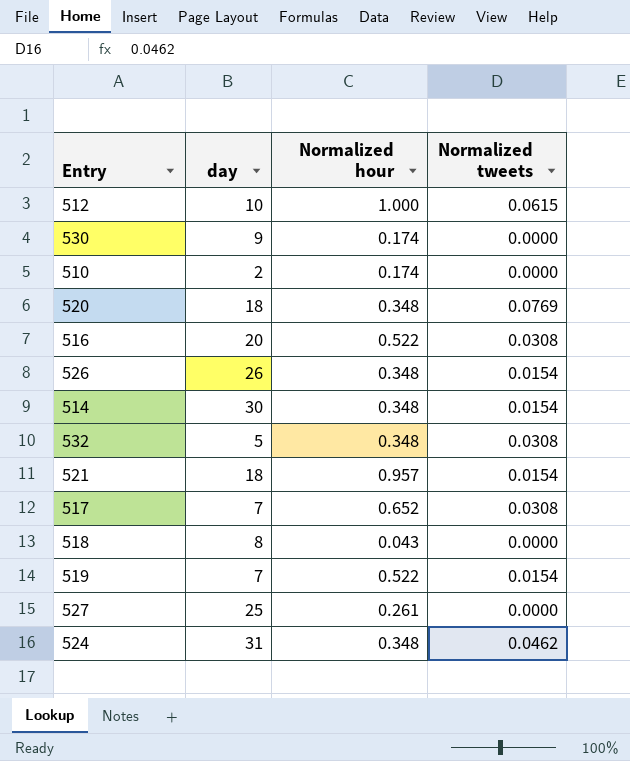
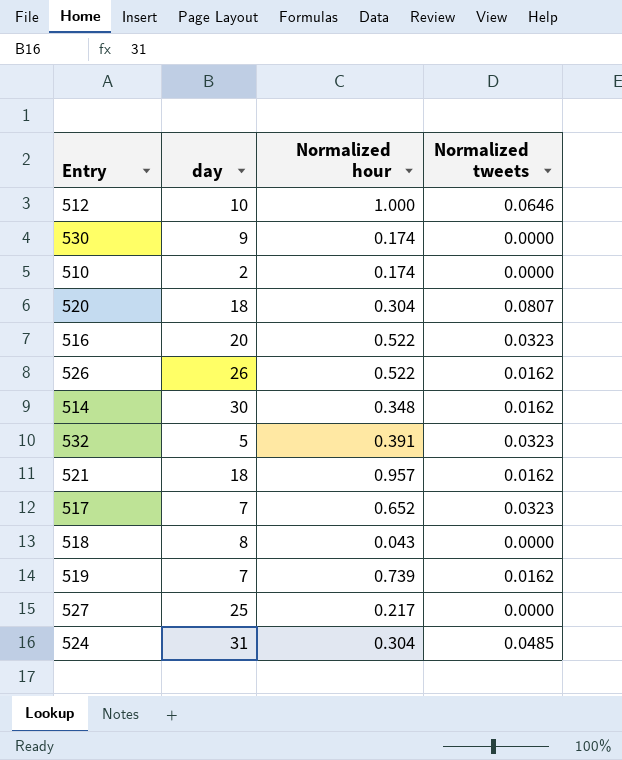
512 | Normalized tweets: 0.0615 -> 0.0646
520 | Normalized hour: 0.348 -> 0.304
520 | Normalized tweets: 0.0769 -> 0.0807
516 | Normalized tweets: 0.0308 -> 0.0323
526 | Normalized hour: 0.348 -> 0.522
526 | Normalized tweets: 0.0154 -> 0.0162
514 | Normalized tweets: 0.0154 -> 0.0162
532 | Normalized hour: 0.348 -> 0.391
532 | Normalized tweets: 0.0308 -> 0.0323
521 | Normalized tweets: 0.0154 -> 0.0162
517 | Normalized tweets: 0.0308 -> 0.0323
519 | Normalized hour: 0.522 -> 0.739
519 | Normalized tweets: 0.0154 -> 0.0162
527 | Normalized hour: 0.261 -> 0.217
524 | Normalized hour: 0.348 -> 0.304
524 | Normalized tweets: 0.0462 -> 0.0485

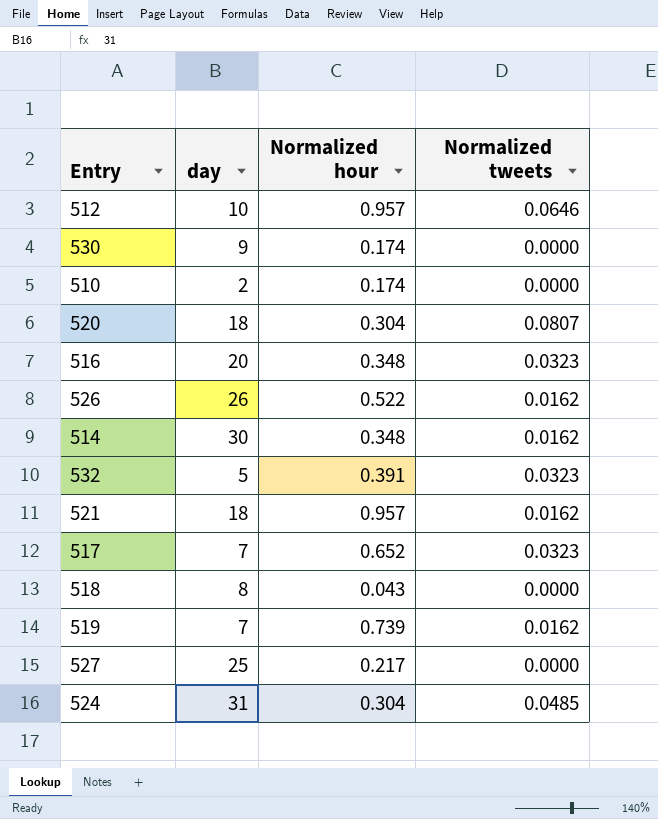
512 | Normalized hour: 1.000 -> 0.957
516 | Normalized hour: 0.522 -> 0.348

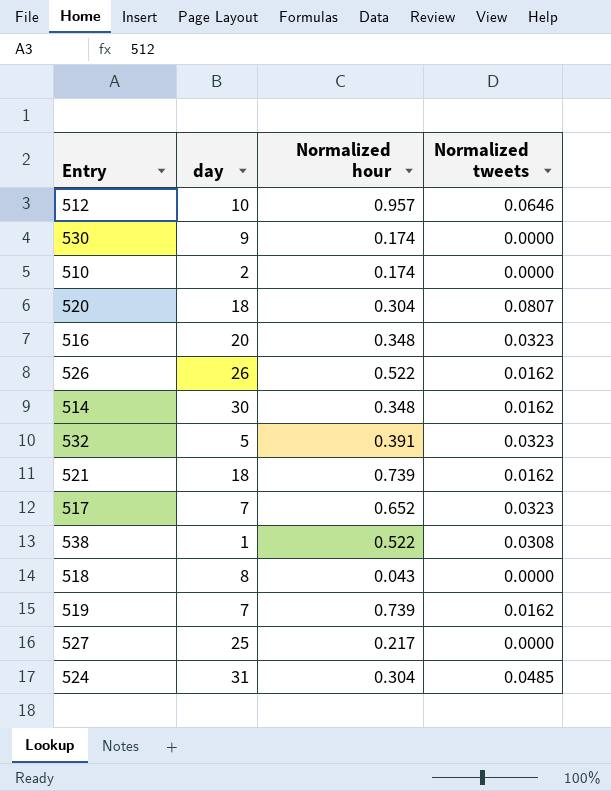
521 | Normalized hour: 0.957 -> 0.739
row 538: none -> 1 | 0.522 | 0.0308

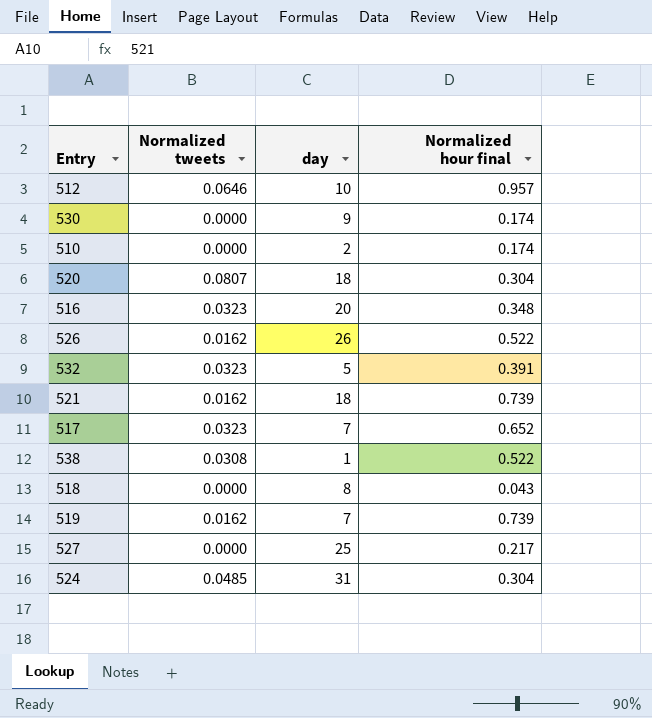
column Normalized tweets | position: 4 -> 2
column name: Normalized hour -> Normalized hour final
row 514: 30 | 0.348 | 0.0162 -> none

